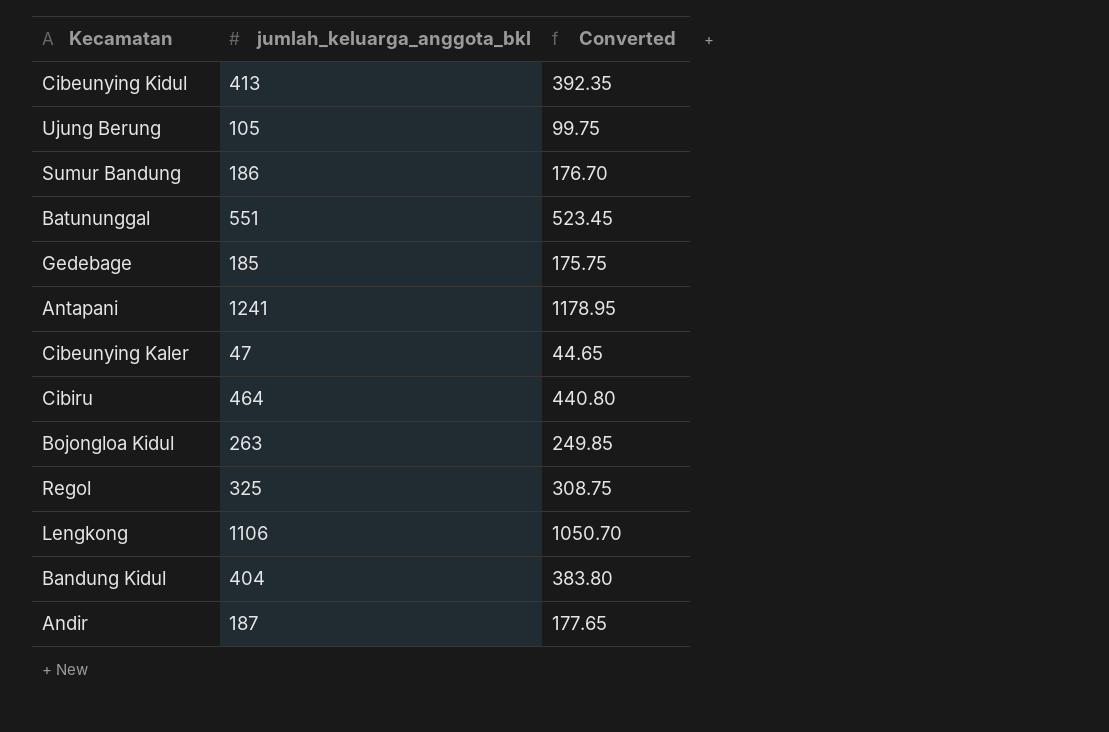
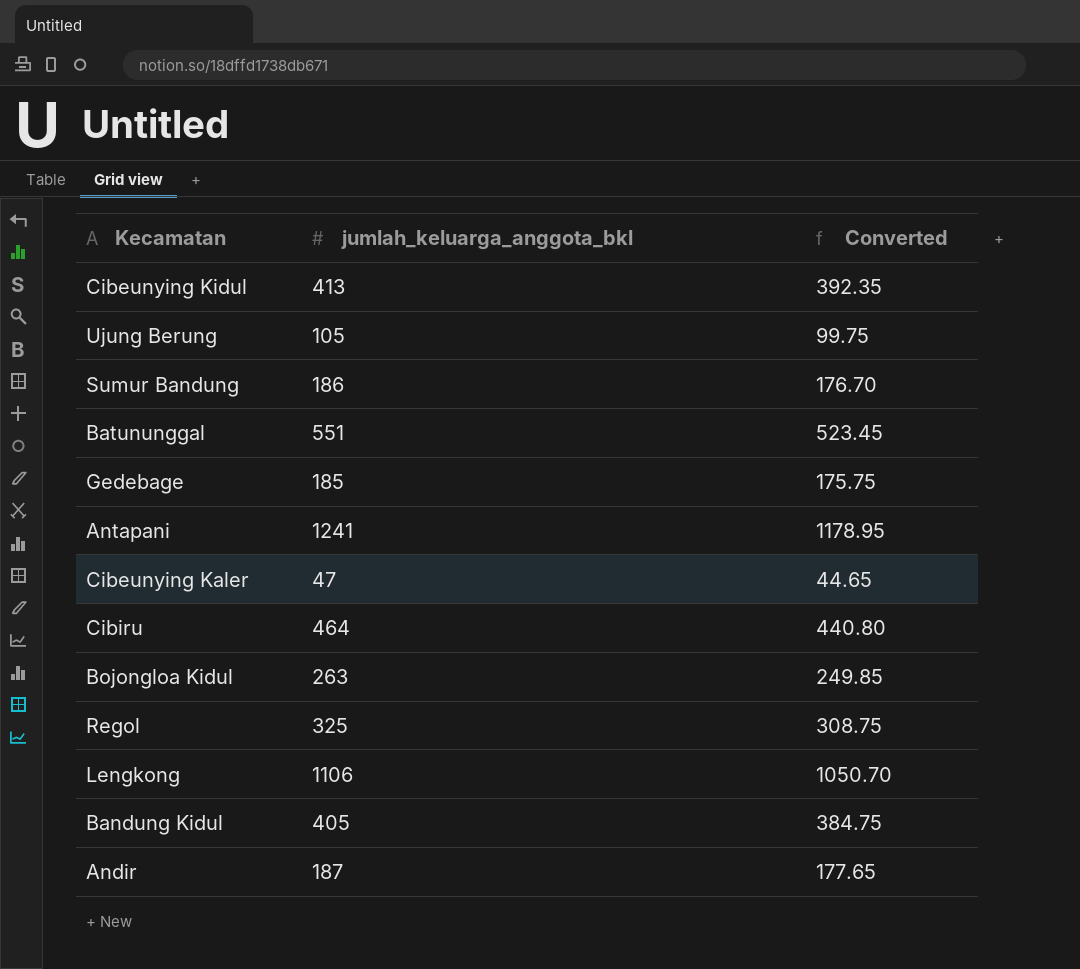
Bandung Kidul | jumlah_keluarga_anggota_bkl: 404 -> 405
Bandung Kidul | Converted: 383.80 -> 384.75

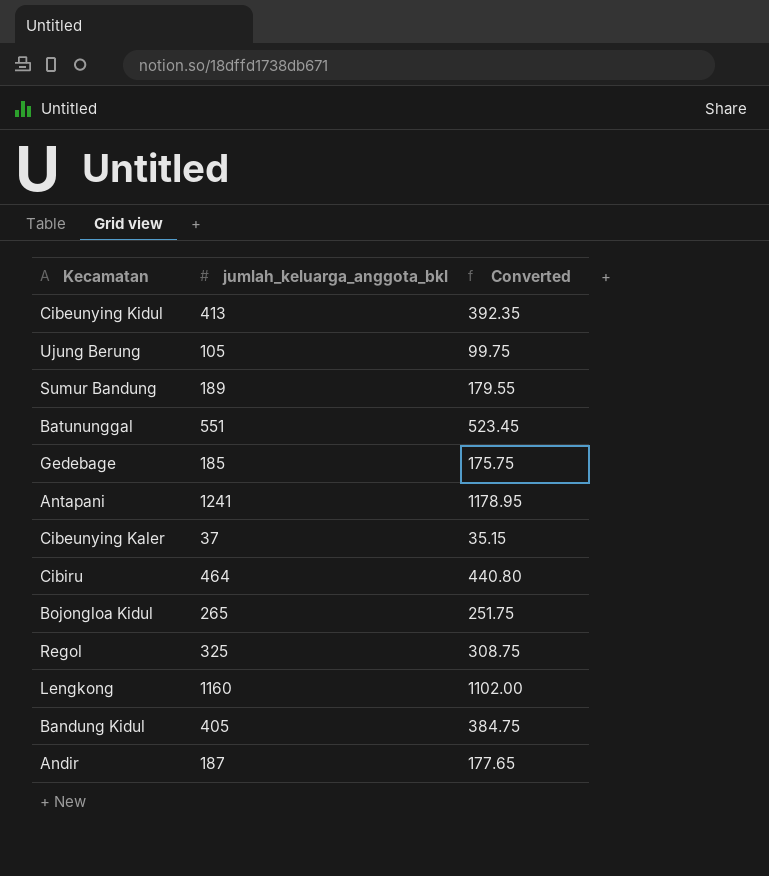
Sumur Bandung | jumlah_keluarga_anggota_bkl: 186 -> 189
Sumur Bandung | Converted: 176.70 -> 179.55
Cibeunying Kaler | jumlah_keluarga_anggota_bkl: 47 -> 37
Cibeunying Kaler | Converted: 44.65 -> 35.15
Bojongloa Kidul | jumlah_keluarga_anggota_bkl: 263 -> 265
Bojongloa Kidul | Converted: 249.85 -> 251.75
Lengkong | jumlah_keluarga_anggota_bkl: 1106 -> 1160
Lengkong | Converted: 1050.70 -> 1102.00

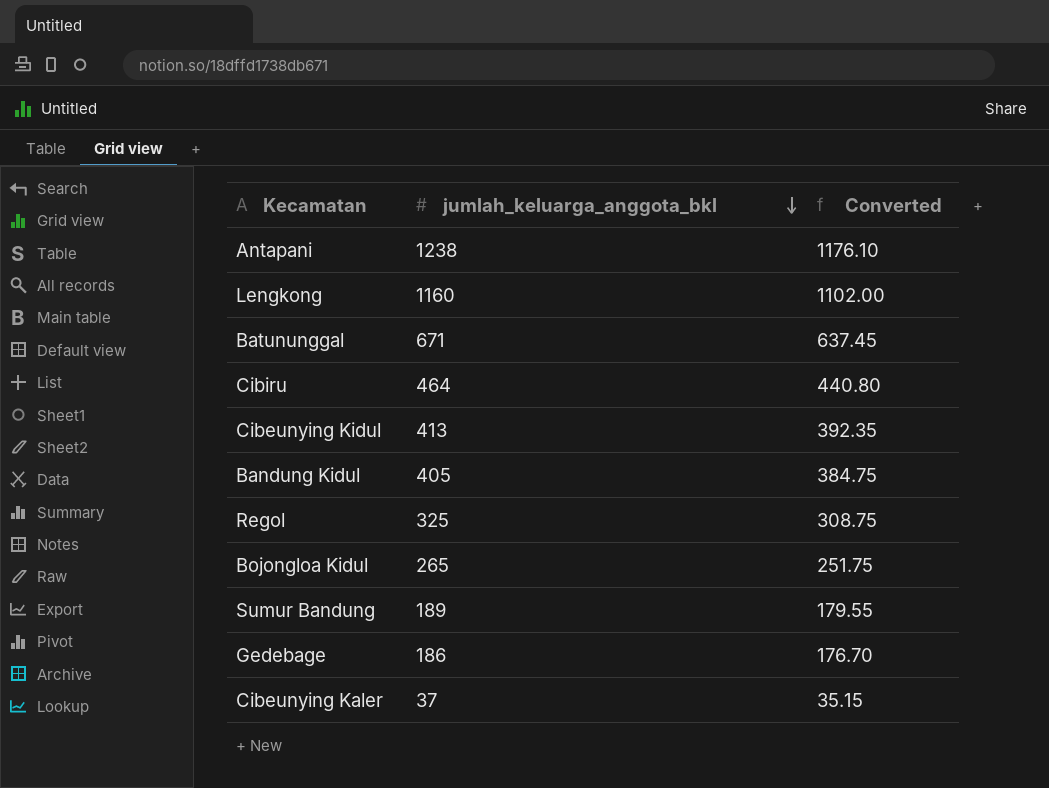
row order: none -> jumlah_keluarga_anggota_bkl descending
row Ujung Berung: 105 | 99.75 -> none
row Andir: 187 | 177.65 -> none
Antapani | jumlah_keluarga_anggota_bkl: 1241 -> 1238
Antapani | Converted: 1178.95 -> 1176.10
Batununggal | jumlah_keluarga_anggota_bkl: 551 -> 671
Batununggal | Converted: 523.45 -> 637.45
Gedebage | jumlah_keluarga_anggota_bkl: 185 -> 186
Gedebage | Converted: 175.75 -> 176.70

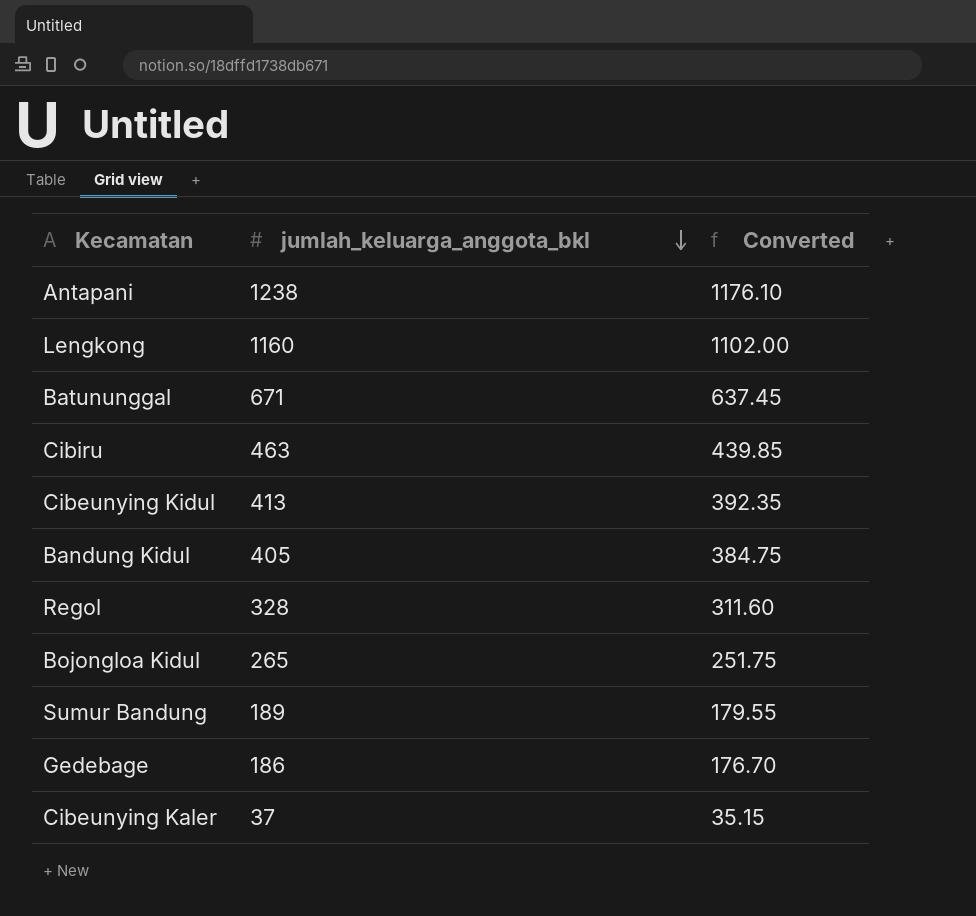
Cibiru | jumlah_keluarga_anggota_bkl: 464 -> 463
Cibiru | Converted: 440.80 -> 439.85
Regol | jumlah_keluarga_anggota_bkl: 325 -> 328
Regol | Converted: 308.75 -> 311.60

